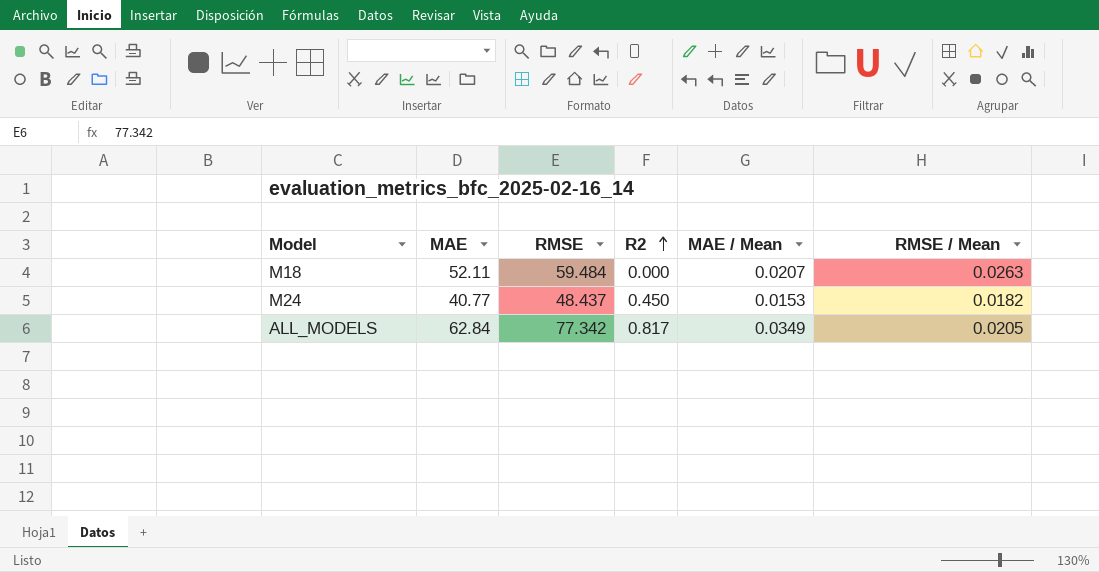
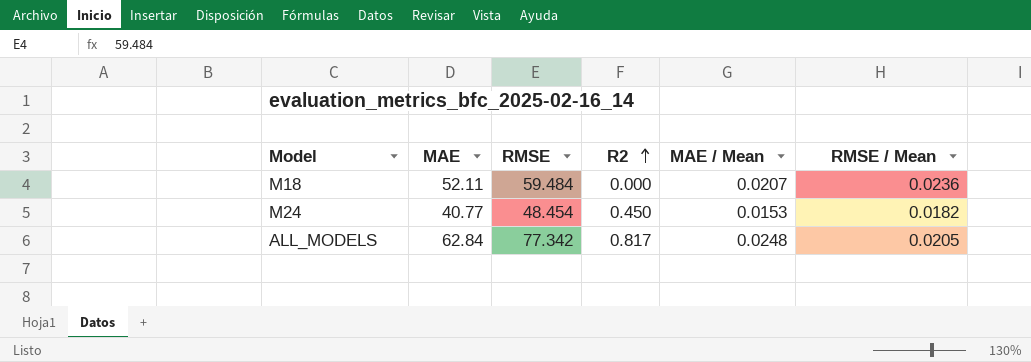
M18 | RMSE / Mean: 0.0263 -> 0.0236
M24 | RMSE: 48.437 -> 48.454
ALL_MODELS | MAE / Mean: 0.0349 -> 0.0248

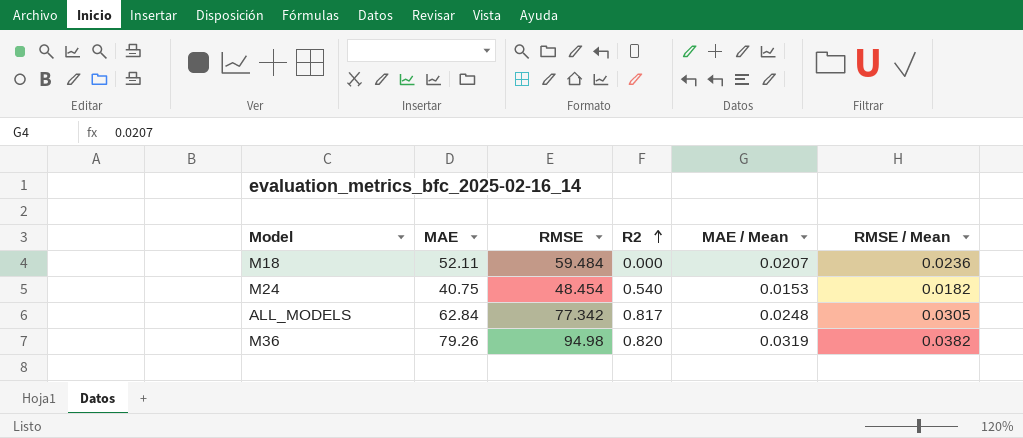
M24 | MAE: 40.77 -> 40.75
M24 | R2: 0.450 -> 0.540
ALL_MODELS | RMSE / Mean: 0.0205 -> 0.0305
row M36: none -> 79.26 | 94.98 | 0.820 | 0.0319 | 0.0382

